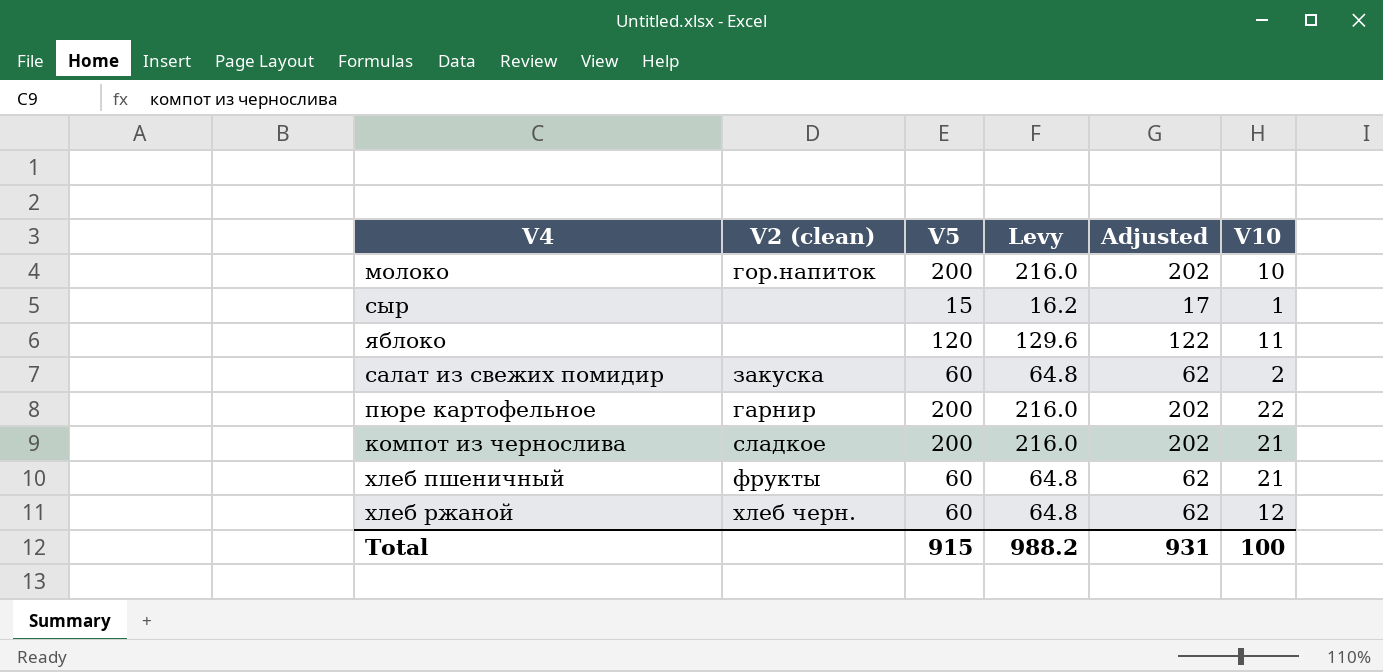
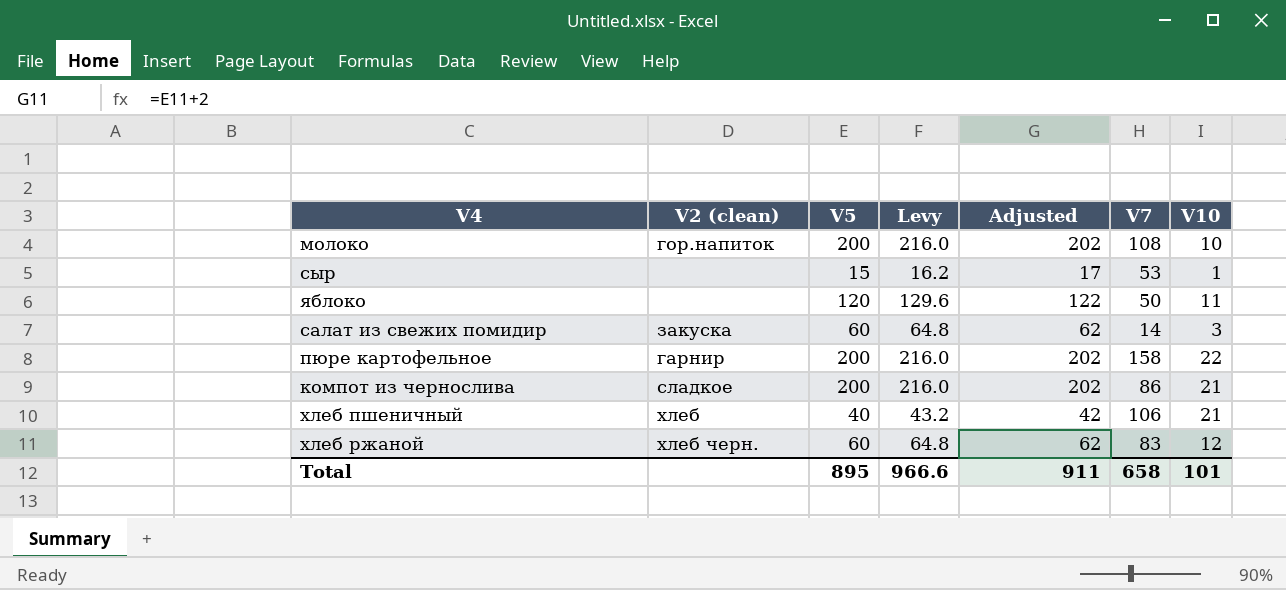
column V7 | position: none -> 6
салат из свежих помидир | V10: 2 -> 3
хлеб пшеничный | V2 (clean): фрукты -> хлеб
хлеб пшеничный | V5: 60 -> 40
хлеб пшеничный | Levy: 64.8 -> 43.2
хлеб пшеничный | Adjusted: 62 -> 42
Total | V5: 915 -> 895
Total | Levy: 988.2 -> 966.6
Total | Adjusted: 931 -> 911
Total | V10: 100 -> 101

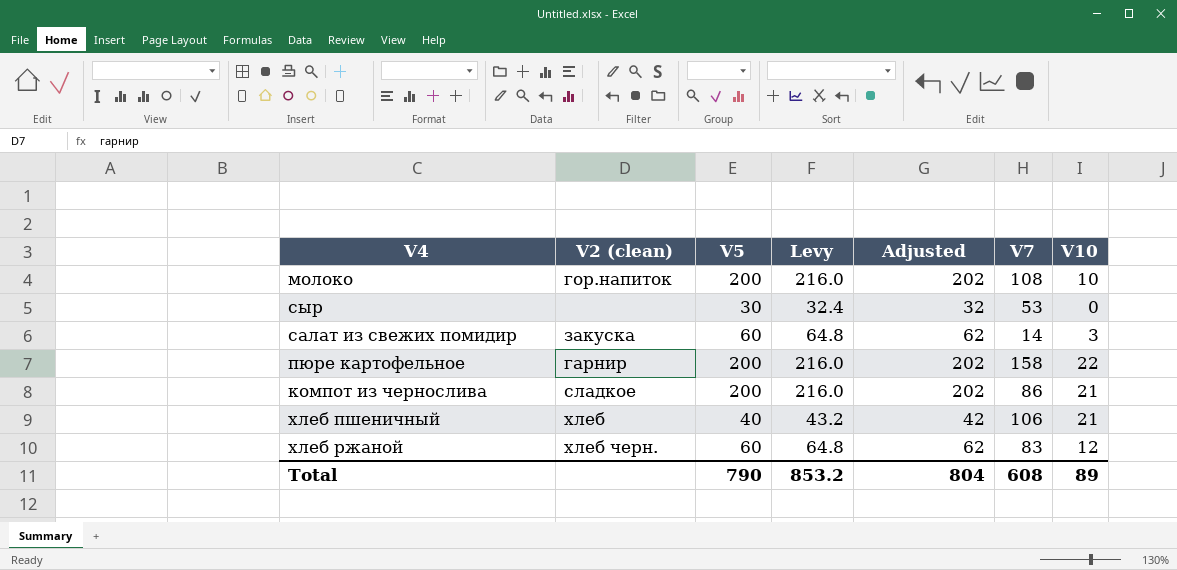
row яблоко: none | 120 | 129.6 | 122 | 50 | 11 -> none
сыр | V5: 15 -> 30
сыр | Levy: 16.2 -> 32.4
сыр | Adjusted: 17 -> 32
сыр | V10: 1 -> 0
Total | V5: 895 -> 790
Total | Levy: 966.6 -> 853.2
Total | Adjusted: 911 -> 804
Total | V7: 658 -> 608
Total | V10: 101 -> 89

